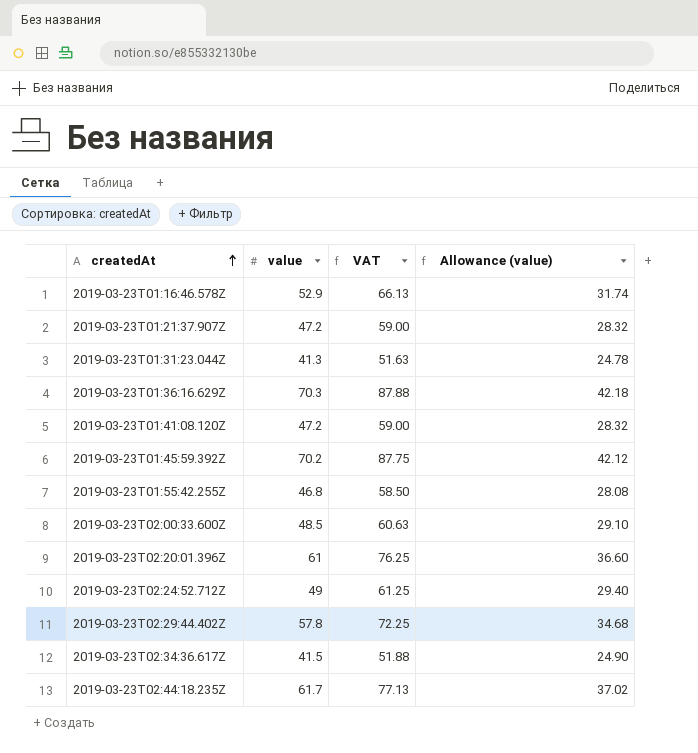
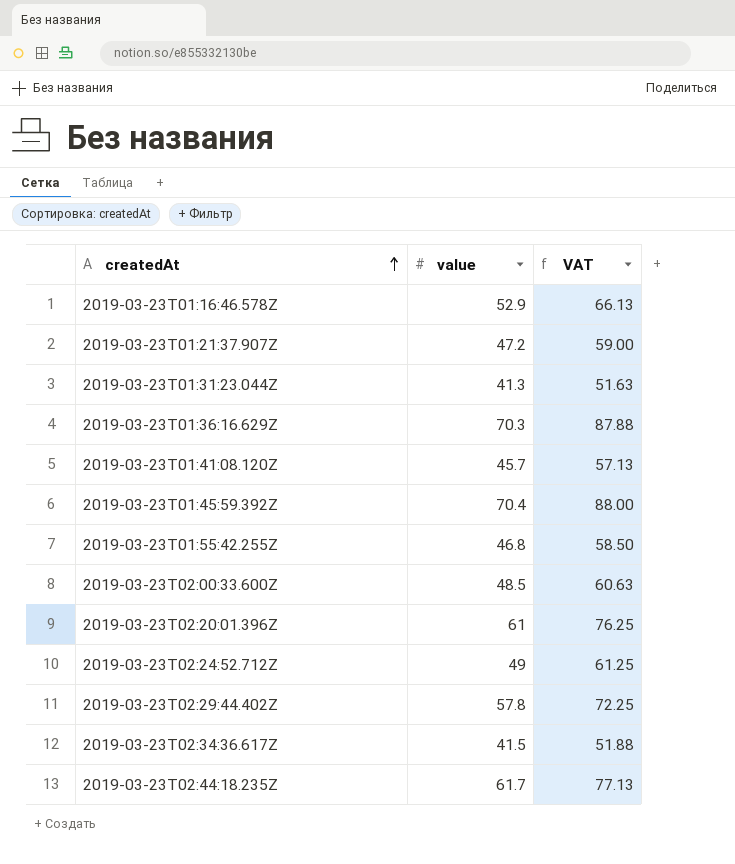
column Allowance (value) | formula: [value] * 0.6 -> none
2019-03-23T01:41:08.120Z | value: 47.2 -> 45.7
2019-03-23T01:41:08.120Z | VAT: 59.00 -> 57.13
2019-03-23T01:45:59.392Z | value: 70.2 -> 70.4
2019-03-23T01:45:59.392Z | VAT: 87.75 -> 88.00

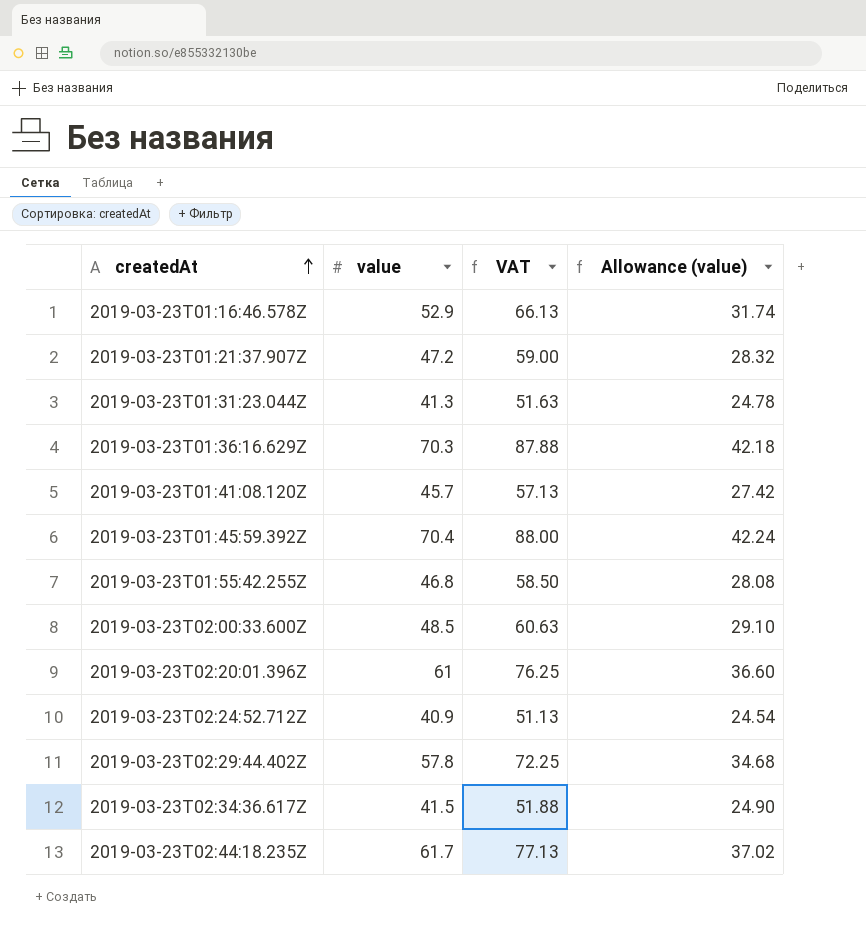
column Allowance (value) | formula: none -> [value] * 0.6
2019-03-23T02:24:52.712Z | value: 49 -> 40.9
2019-03-23T02:24:52.712Z | VAT: 61.25 -> 51.13

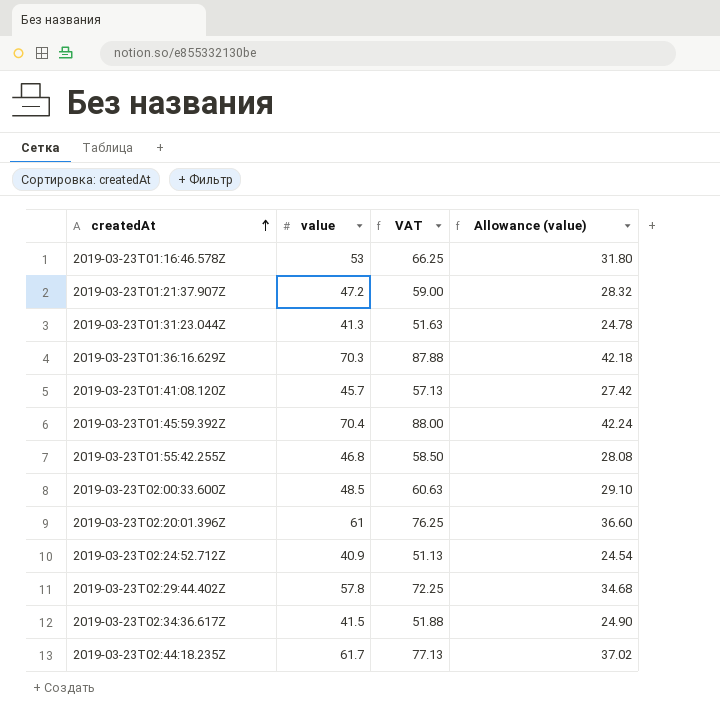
2019-03-23T01:16:46.578Z | value: 52.9 -> 53
2019-03-23T01:16:46.578Z | VAT: 66.13 -> 66.25
2019-03-23T01:16:46.578Z | Allowance (value): 31.74 -> 31.80

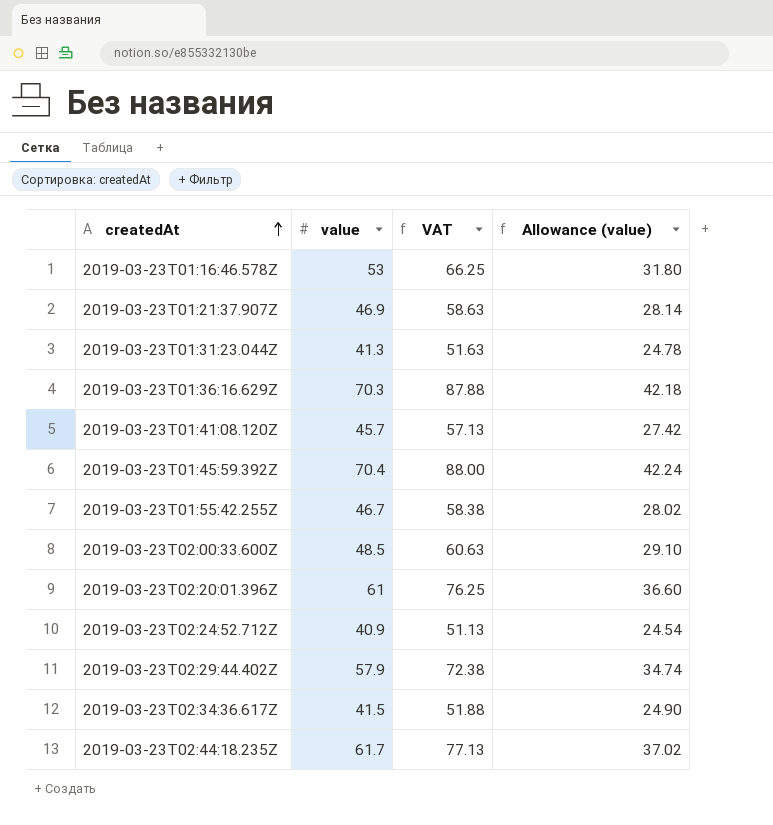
2019-03-23T01:21:37.907Z | value: 47.2 -> 46.9
2019-03-23T01:21:37.907Z | VAT: 59.00 -> 58.63
2019-03-23T01:21:37.907Z | Allowance (value): 28.32 -> 28.14
2019-03-23T01:55:42.255Z | value: 46.8 -> 46.7
2019-03-23T01:55:42.255Z | VAT: 58.50 -> 58.38
2019-03-23T01:55:42.255Z | Allowance (value): 28.08 -> 28.02
2019-03-23T02:29:44.402Z | value: 57.8 -> 57.9
2019-03-23T02:29:44.402Z | VAT: 72.25 -> 72.38
2019-03-23T02:29:44.402Z | Allowance (value): 34.68 -> 34.74

